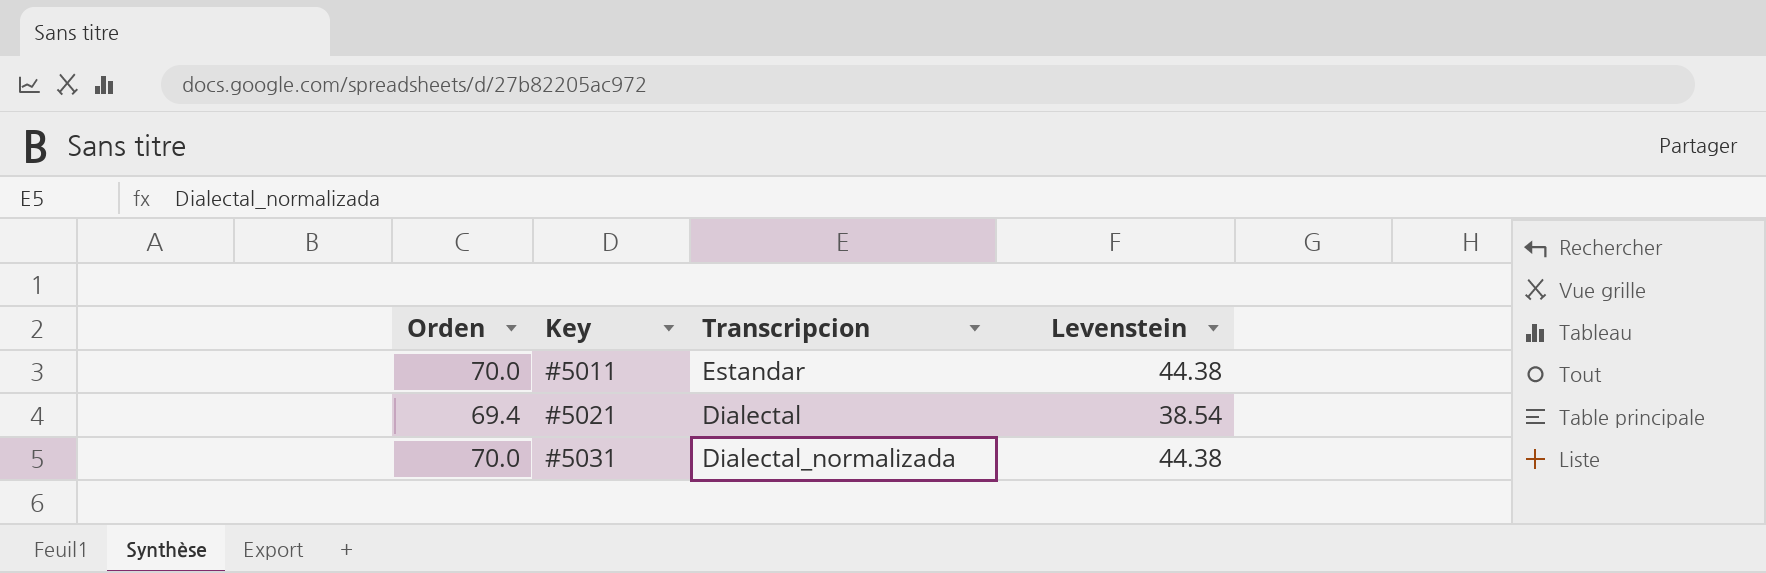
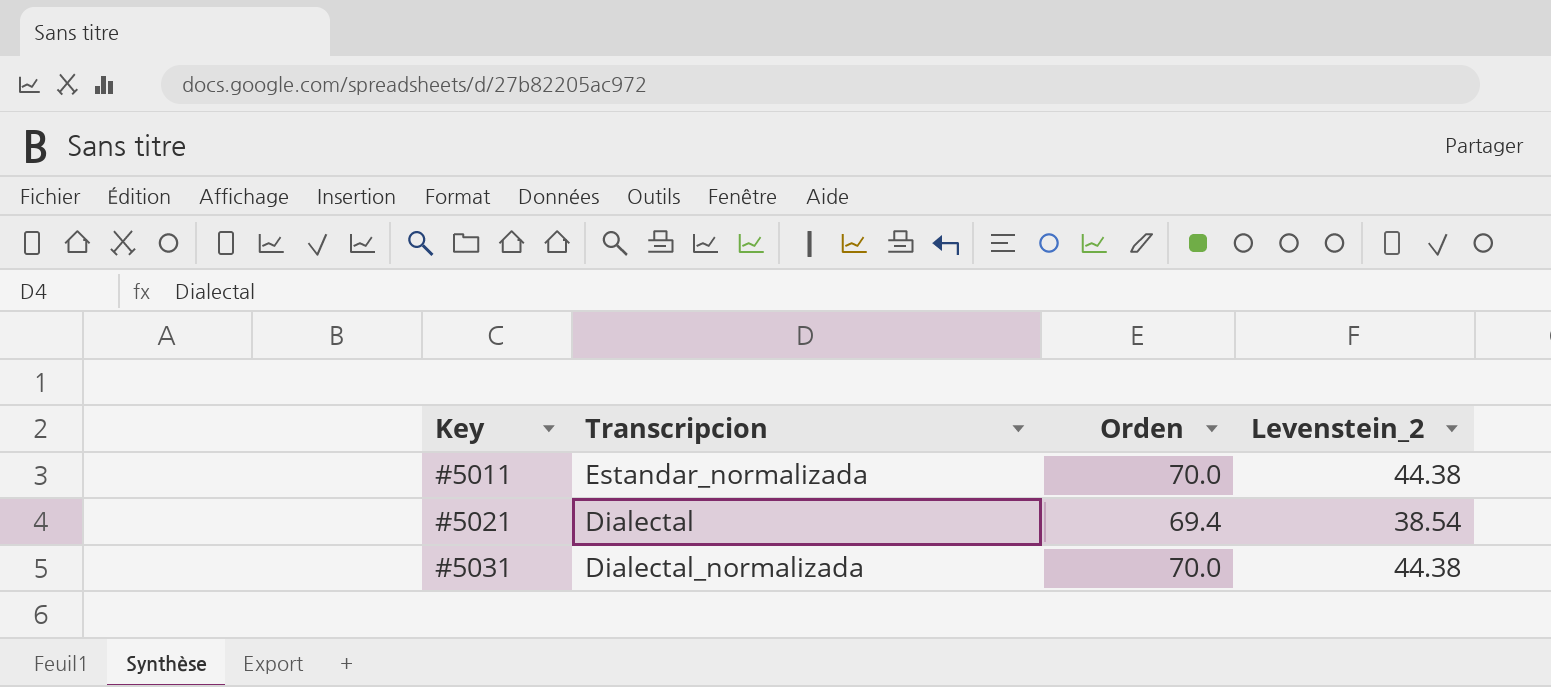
column Orden | position: 1 -> 3
column name: Levenstein -> Levenstein_2
#5011 | Transcripcion: Estandar -> Estandar_normalizada

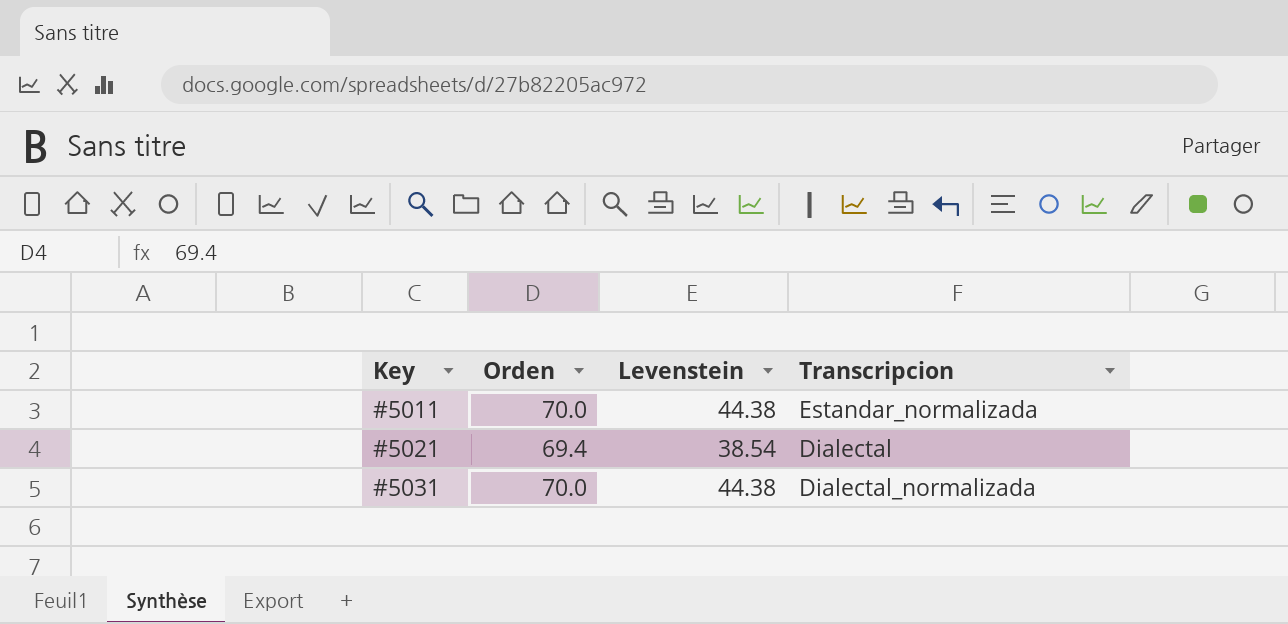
column name: Levenstein_2 -> Levenstein
column Transcripcion | position: 2 -> 4

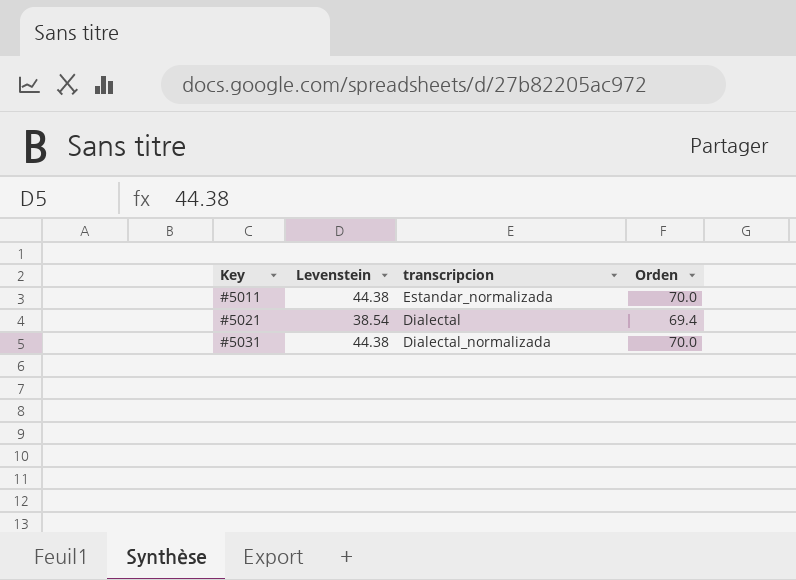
column name: Transcripcion -> transcripcion
column Orden | position: 2 -> 4

